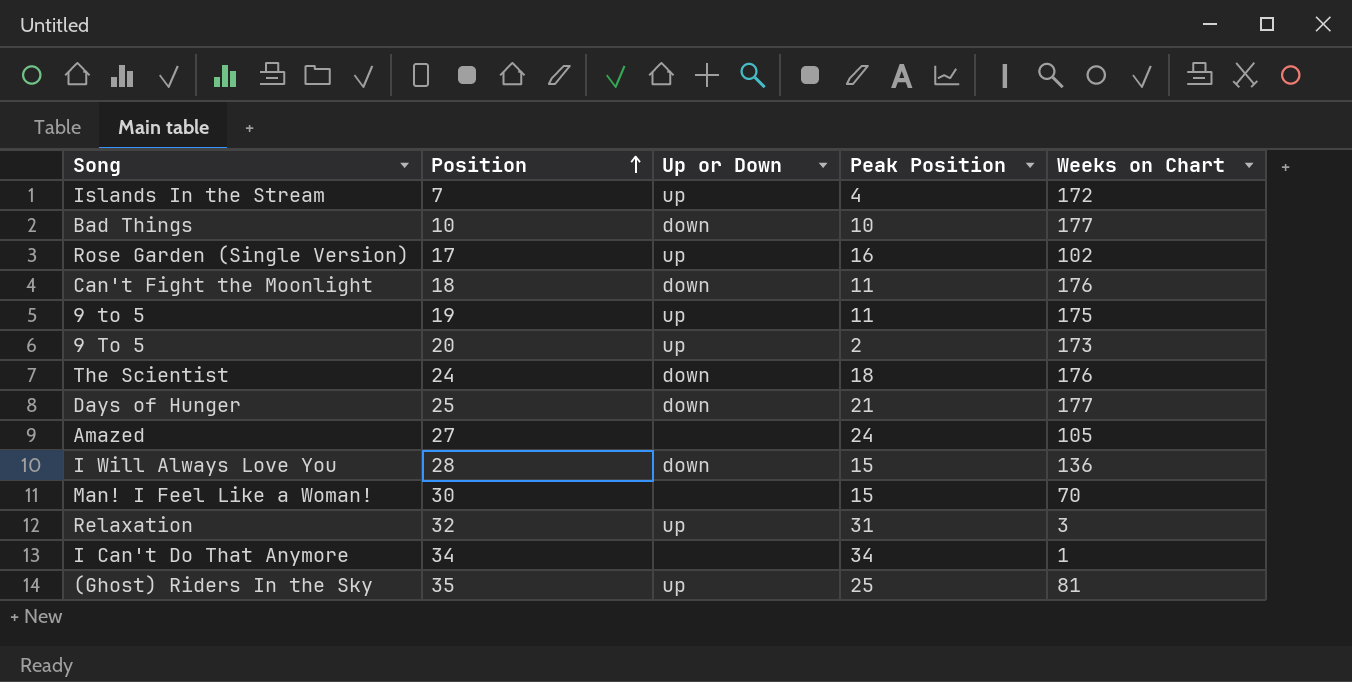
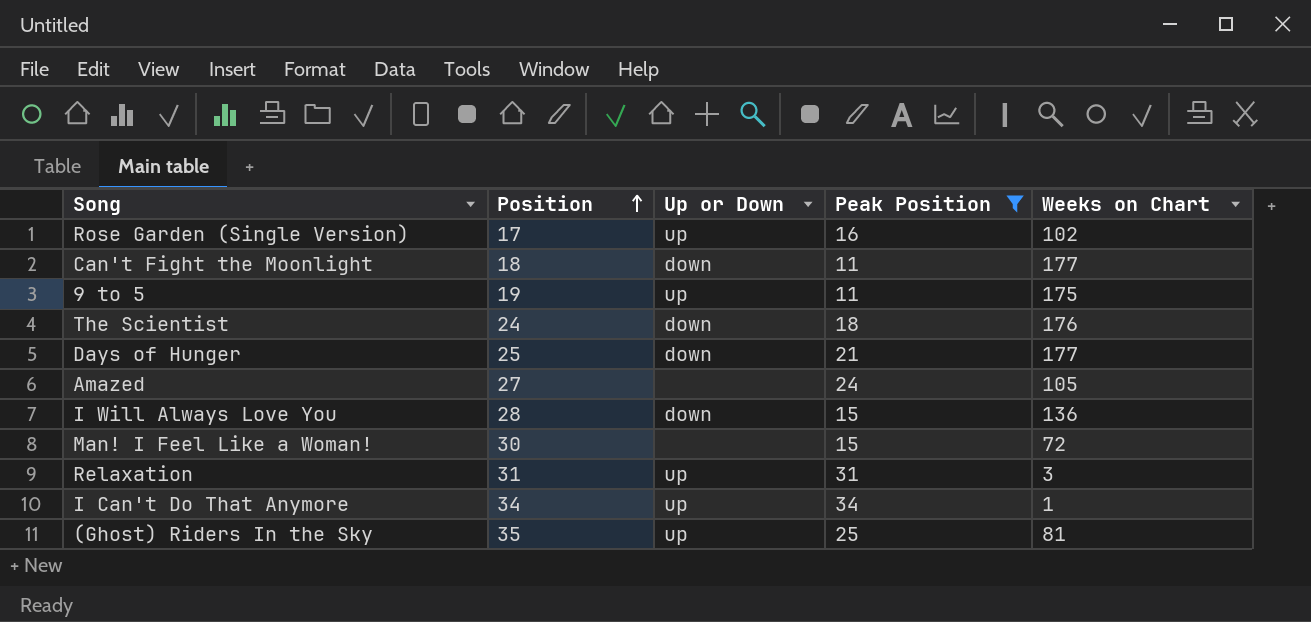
filter: none -> Peak Position >= 11
Can't Fight the Moonlight | Weeks on Chart: 176 -> 177
Man! I Feel Like a Woman! | Weeks on Chart: 70 -> 72
Relaxation | Position: 32 -> 31
I Can't Do That Anymore | Up or Down: none -> up

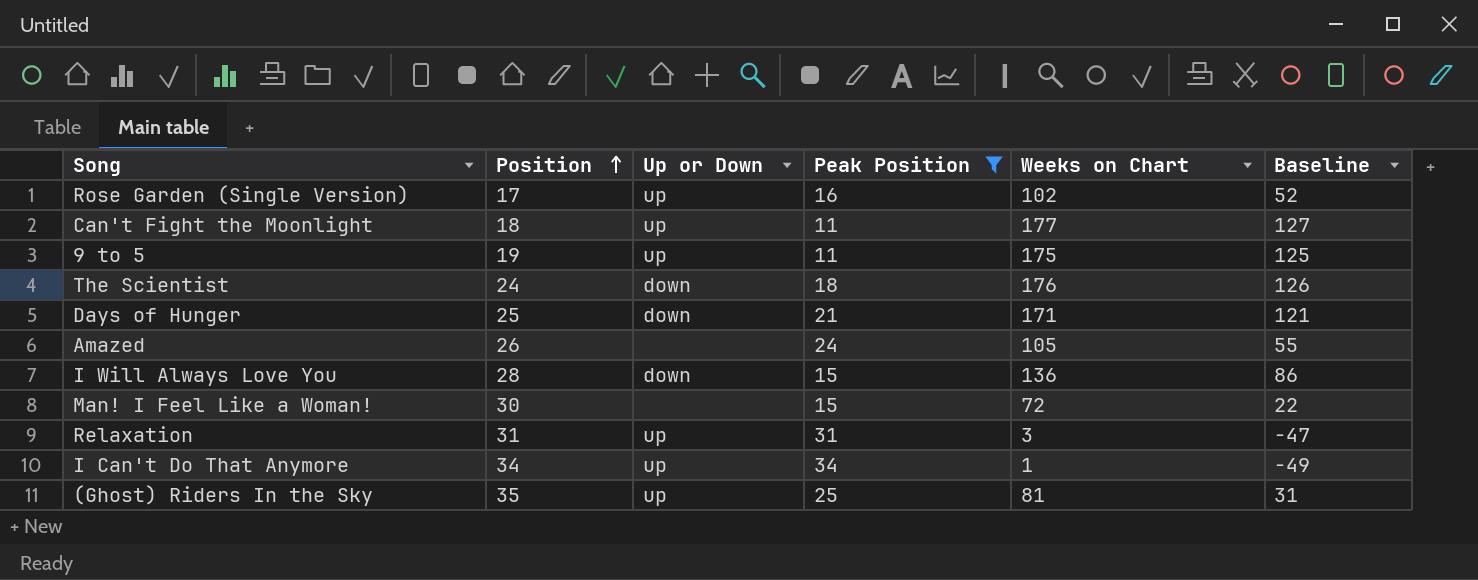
column Baseline | formula: none -> [Weeks on Chart] - 50
Can't Fight the Moonlight | Up or Down: down -> up
Days of Hunger | Weeks on Chart: 177 -> 171
Amazed | Position: 27 -> 26

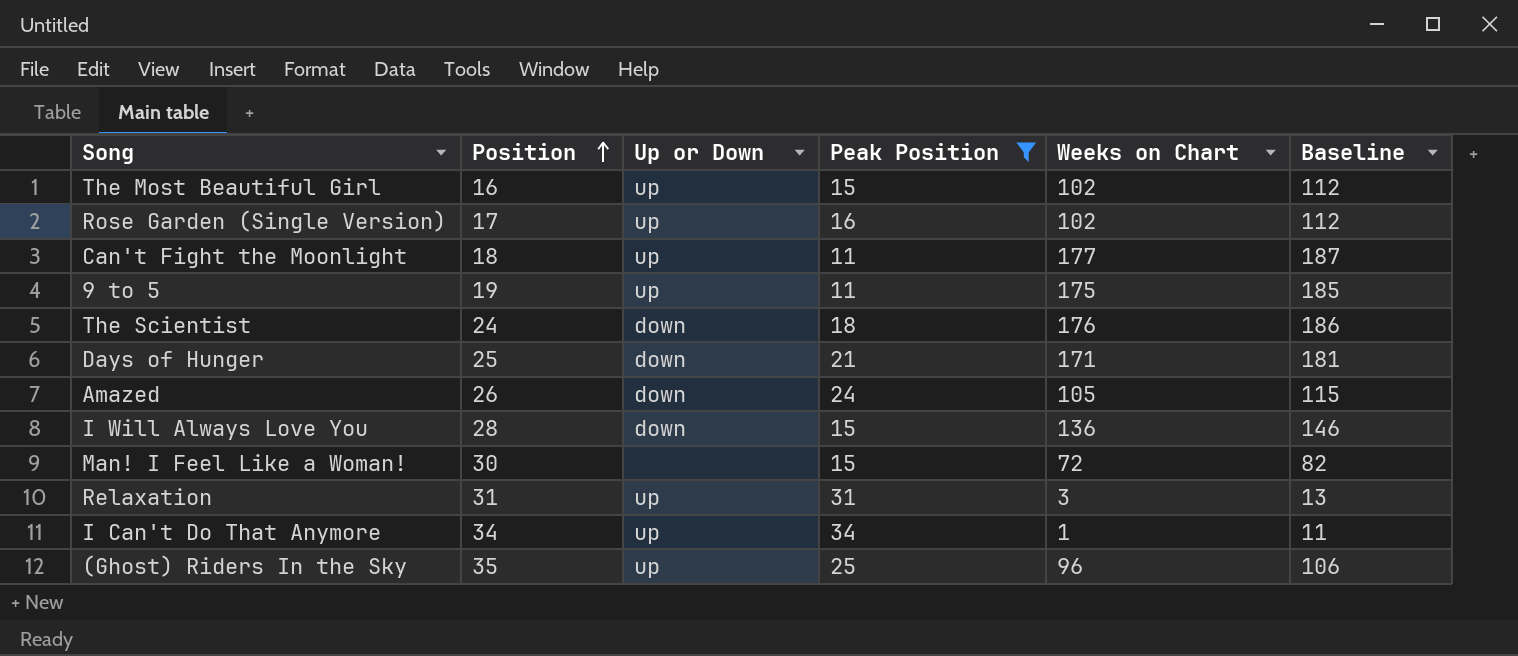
column Baseline | formula: [Weeks on Chart] - 50 -> [Weeks on Chart] + 10
row The Most Beautiful Girl: none -> 16 | up | 15 | 102 | 112
Amazed | Up or Down: none -> down
(Ghost) Riders In the Sky | Weeks on Chart: 81 -> 96

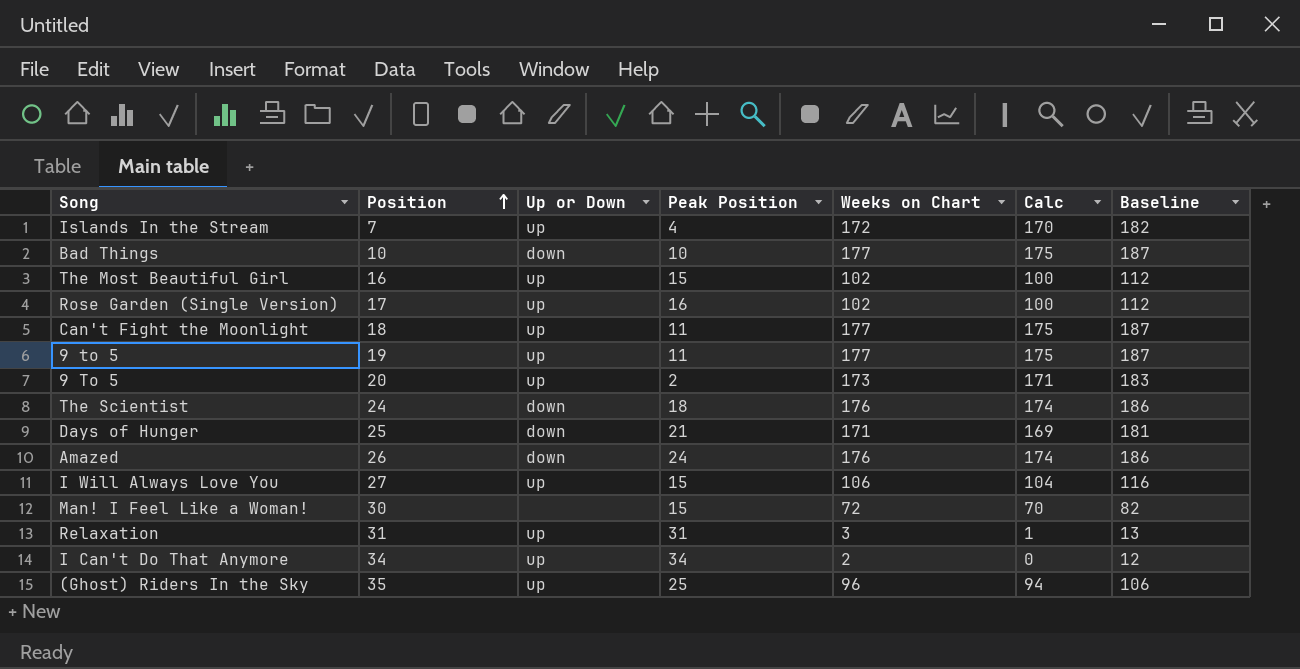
filter: Peak Position >= 11 -> none
column Calc | formula: none -> [Weeks on Chart] - 2
9 to 5 | Weeks on Chart: 175 -> 177
9 to 5 | Baseline: 185 -> 187
Amazed | Weeks on Chart: 105 -> 176
Amazed | Baseline: 115 -> 186
I Will Always Love You | Position: 28 -> 27
I Will Always Love You | Up or Down: down -> up
I Will Always Love You | Weeks on Chart: 136 -> 106
I Will Always Love You | Baseline: 146 -> 116
I Can't Do That Anymore | Weeks on Chart: 1 -> 2
I Can't Do That Anymore | Baseline: 11 -> 12

